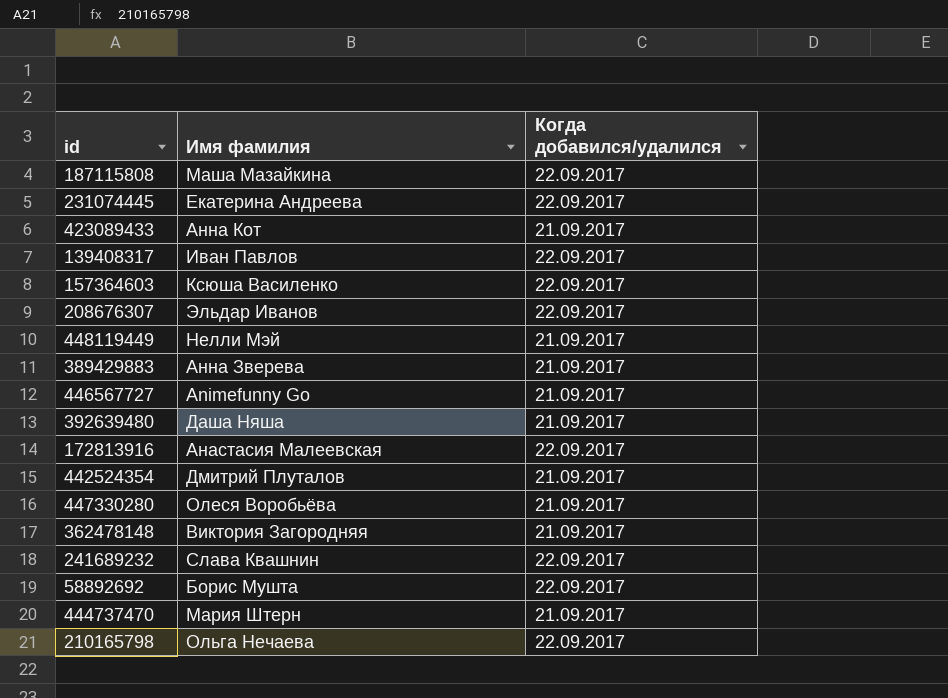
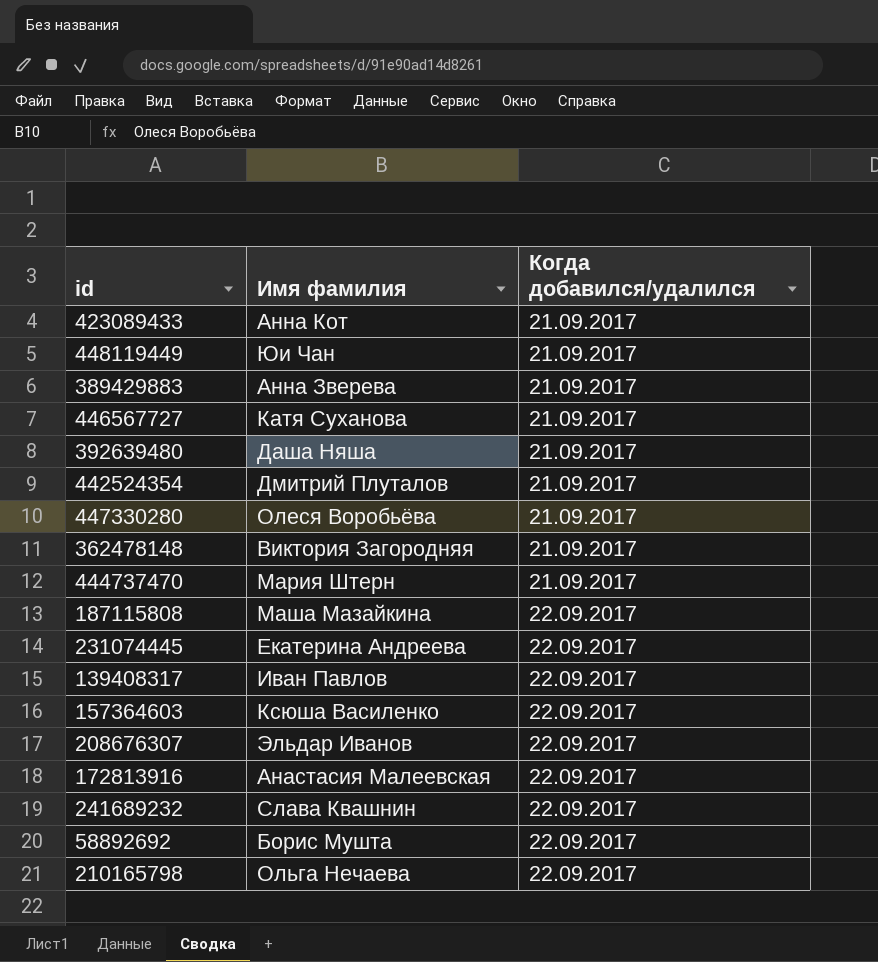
row order: none -> Когда добавился/удалился ascending
448119449 | Имя фамилия: Нелли Мэй -> Юи Чан
446567727 | Имя фамилия: Animefunny Go -> Катя Суханова

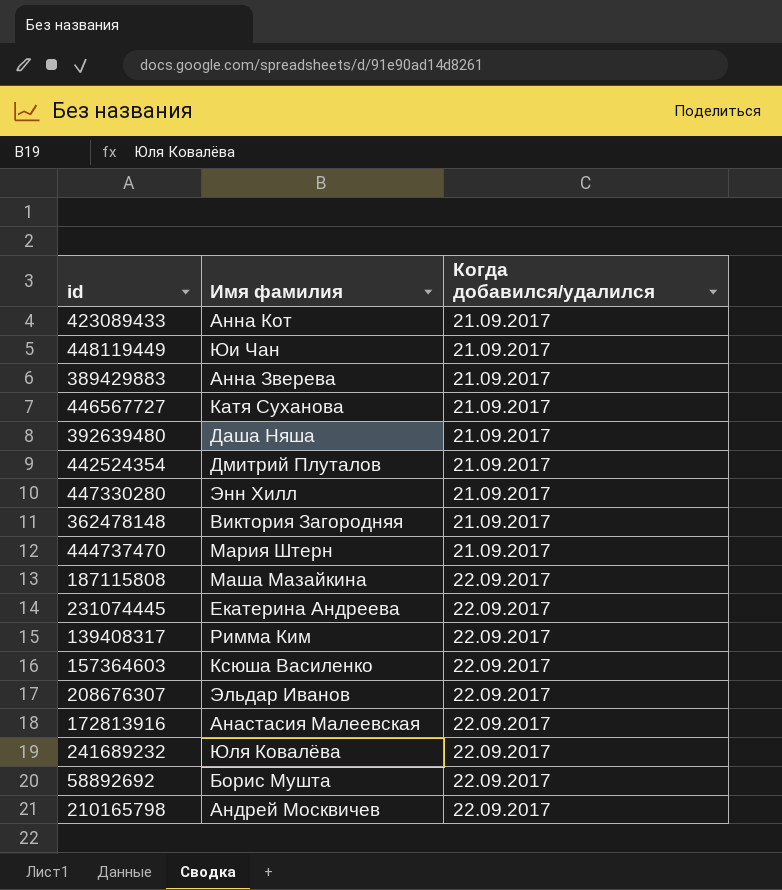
447330280 | Имя фамилия: Олеся Воробьёва -> Энн Хилл
139408317 | Имя фамилия: Иван Павлов -> Римма Ким
241689232 | Имя фамилия: Слава Квашнин -> Юля Ковалёва
210165798 | Имя фамилия: Ольга Нечаева -> Андрей Москвичев

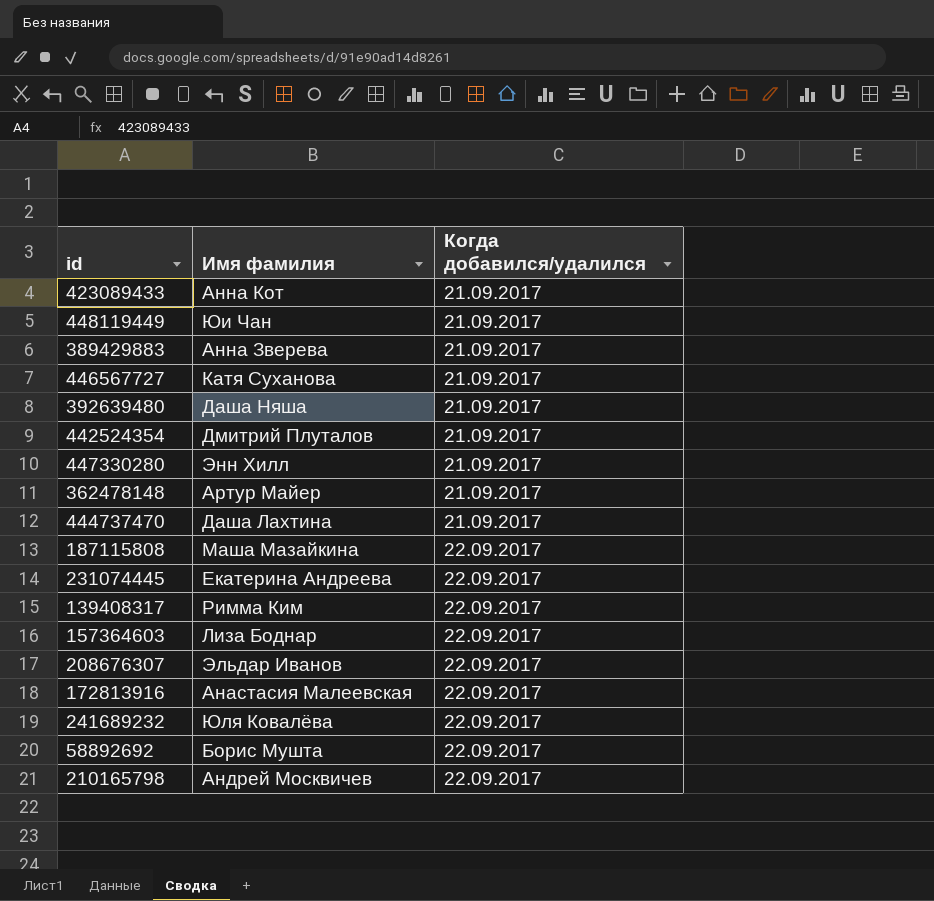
362478148 | Имя фамилия: Виктория Загородняя -> Артур Майер
444737470 | Имя фамилия: Мария Штерн -> Даша Лахтина
157364603 | Имя фамилия: Ксюша Василенко -> Лиза Боднар

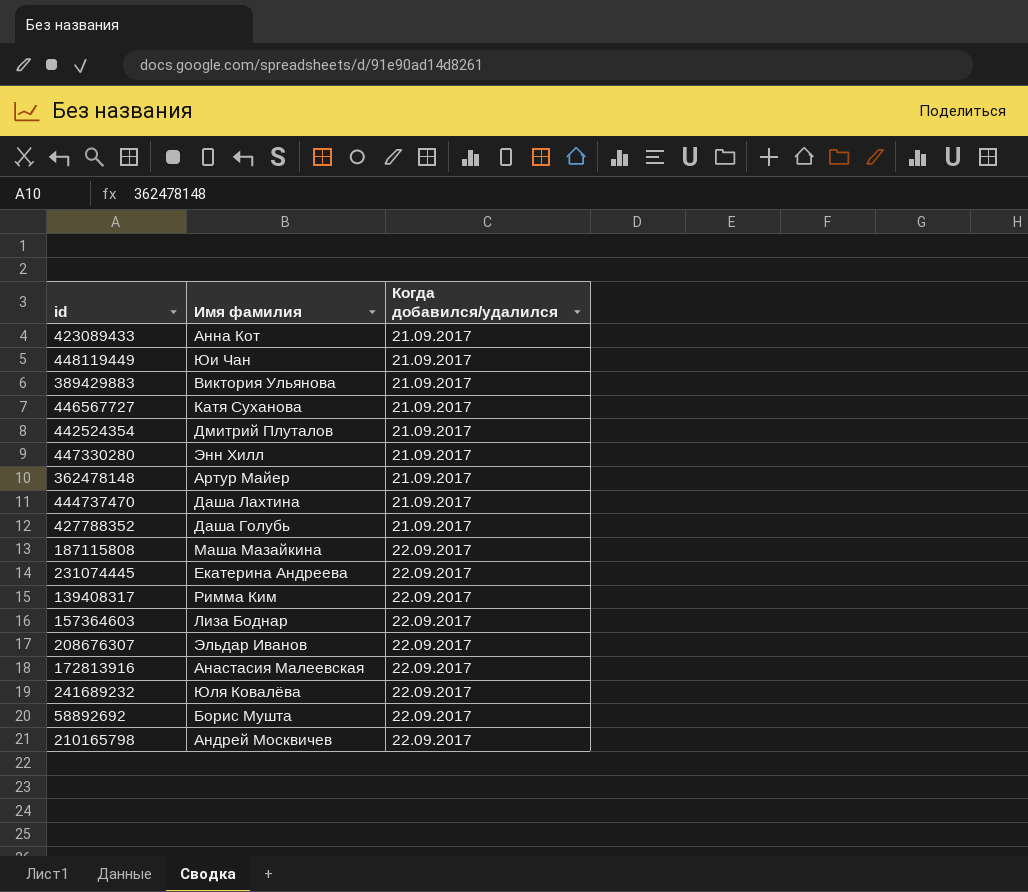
row 392639480: Даша Няша | 21.09.2017 -> none
389429883 | Имя фамилия: Анна Зверева -> Виктория Ульянова
row 427788352: none -> Даша Голубь | 21.09.2017

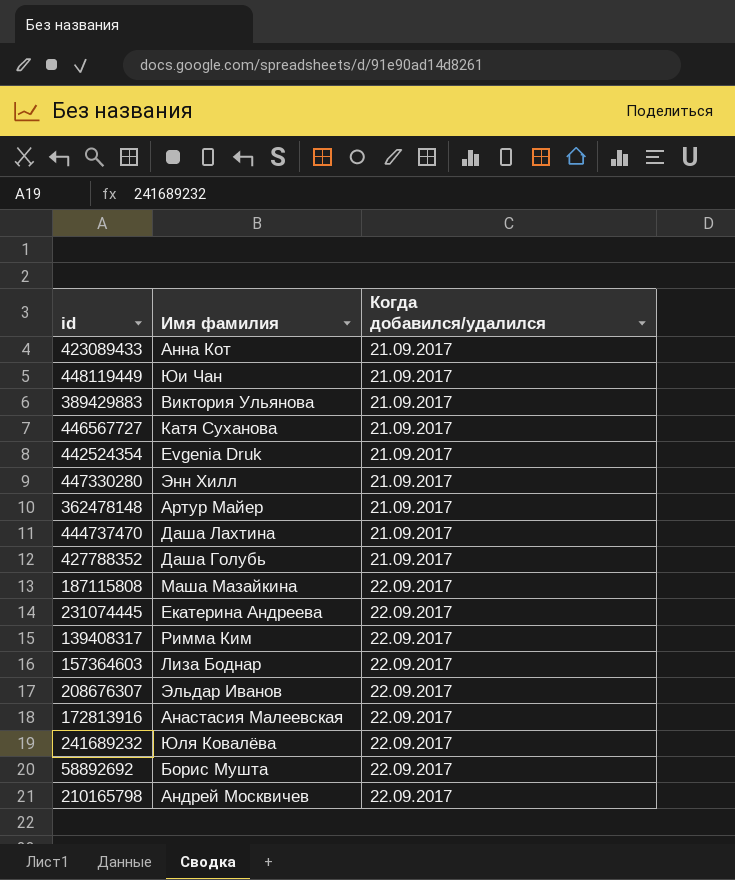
442524354 | Имя фамилия: Дмитрий Плуталов -> Evgenia Druk

